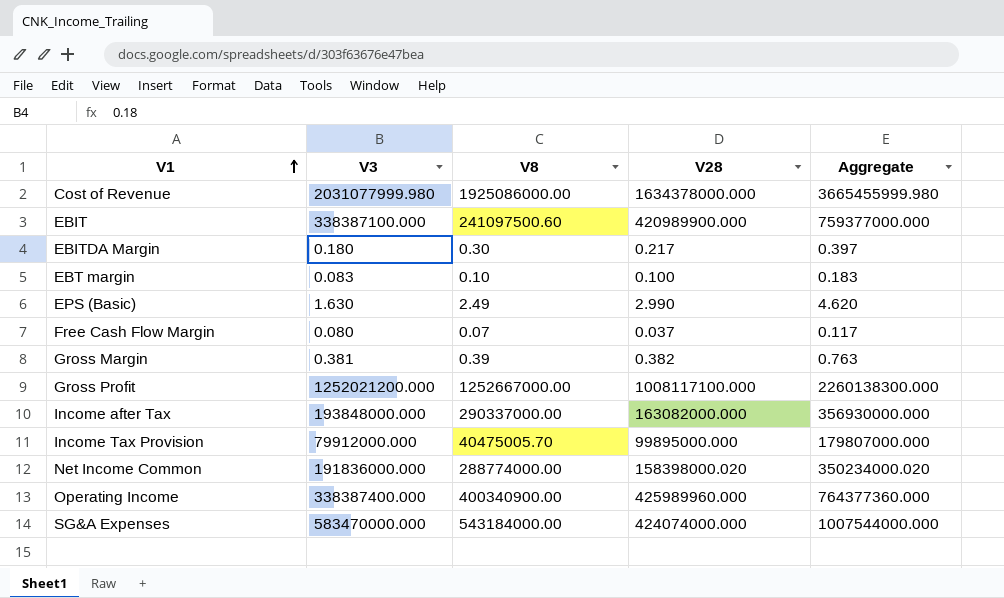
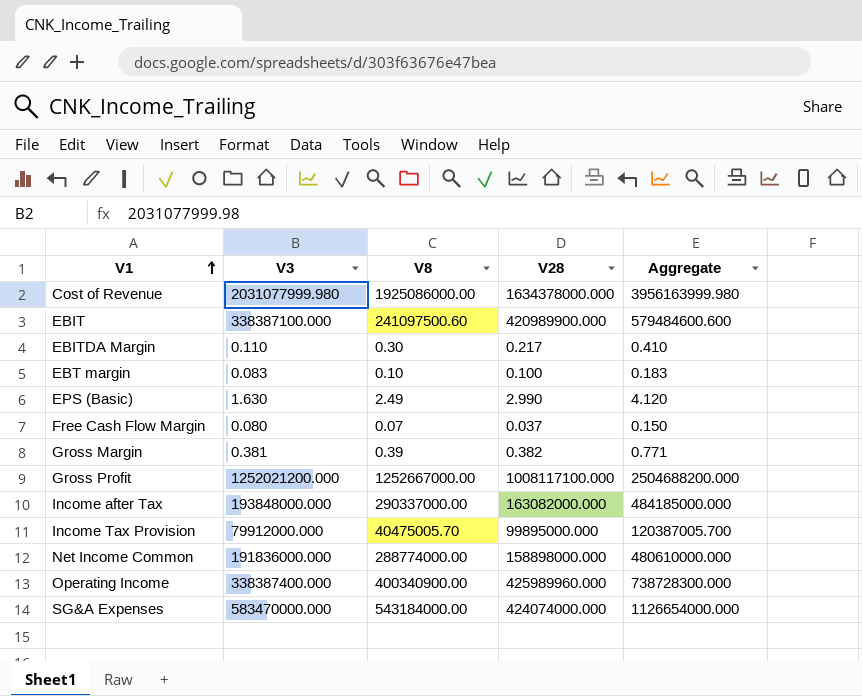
column Aggregate | formula: [V3] + [V28] -> [V3] + [V8]
EBITDA Margin | V3: 0.180 -> 0.110
Net Income Common | V28: 158398000.020 -> 158898000.000

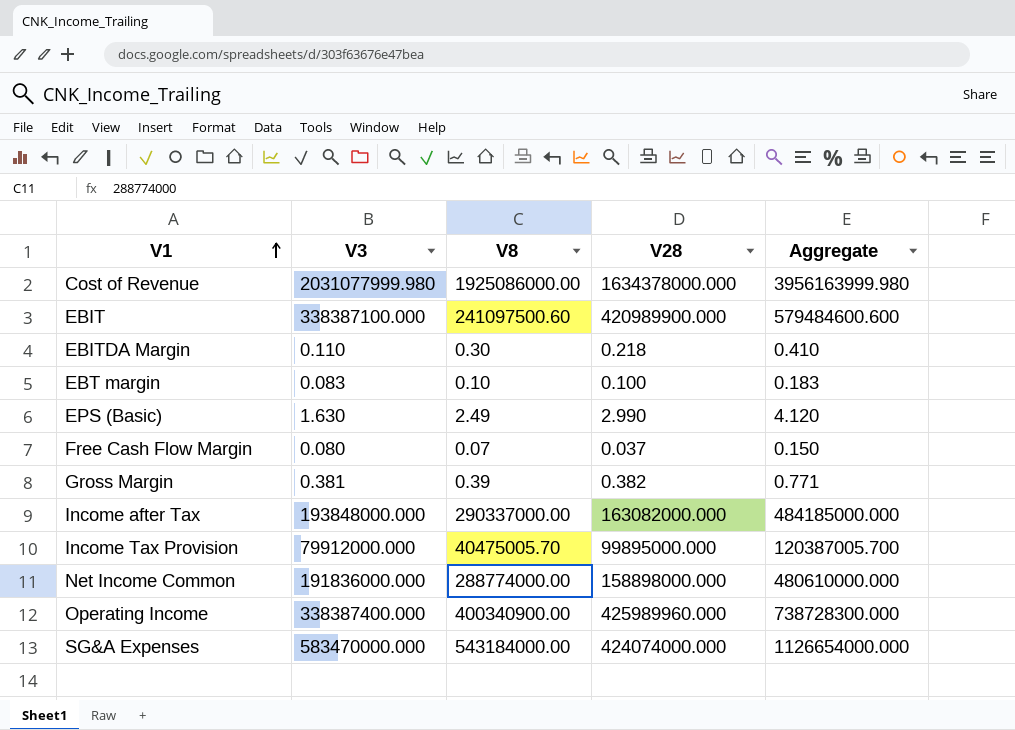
row Gross Profit: 1252021200.000 | 1252667000.00 | 1008117100.000 | 2504688200.000 -> none
EBITDA Margin | V28: 0.217 -> 0.218

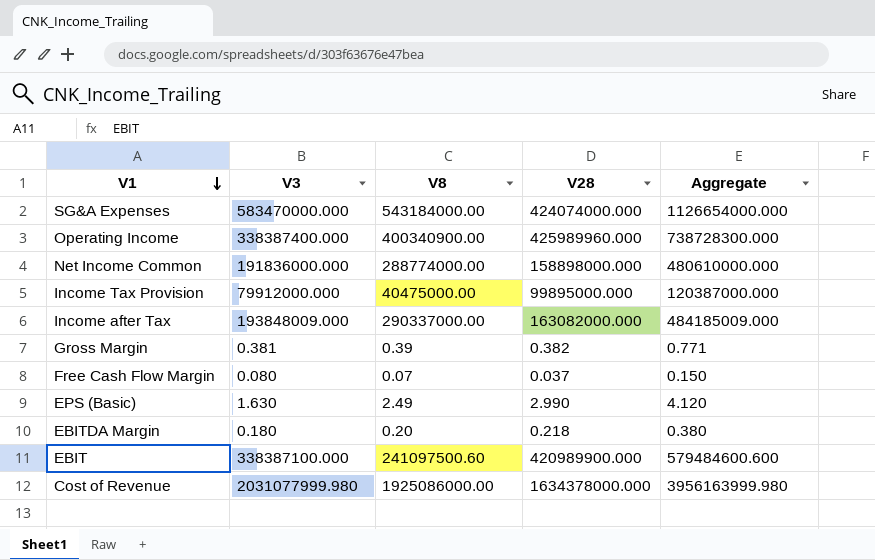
row order: V1 ascending -> V1 descending
row EBT margin: 0.083 | 0.10 | 0.100 | 0.183 -> none
Income Tax Provision | V8: 40475005.70 -> 40475000.00
Income Tax Provision | Aggregate: 120387005.700 -> 120387000.000
Income after Tax | V3: 193848000.000 -> 193848009.000
Income after Tax | Aggregate: 484185000.000 -> 484185009.000
EBITDA Margin | V3: 0.110 -> 0.180
EBITDA Margin | V8: 0.30 -> 0.20
EBITDA Margin | Aggregate: 0.410 -> 0.380

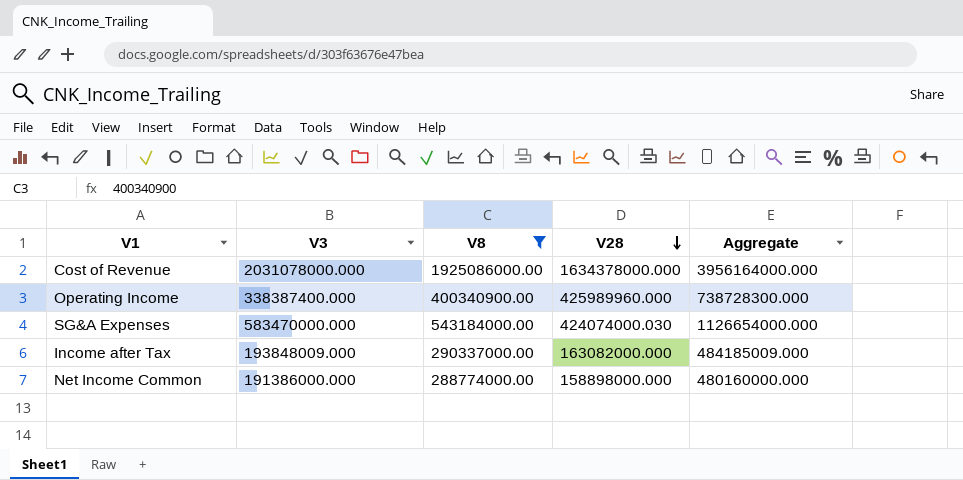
filter: none -> V8 >= 288774000.00
row order: V1 descending -> V28 descending
Cost of Revenue | V3: 2031077999.980 -> 2031078000.000
Cost of Revenue | Aggregate: 3956163999.980 -> 3956164000.000
SG&A Expenses | V28: 424074000.000 -> 424074000.030
Net Income Common | V3: 191836000.000 -> 191386000.000
Net Income Common | Aggregate: 480610000.000 -> 480160000.000

